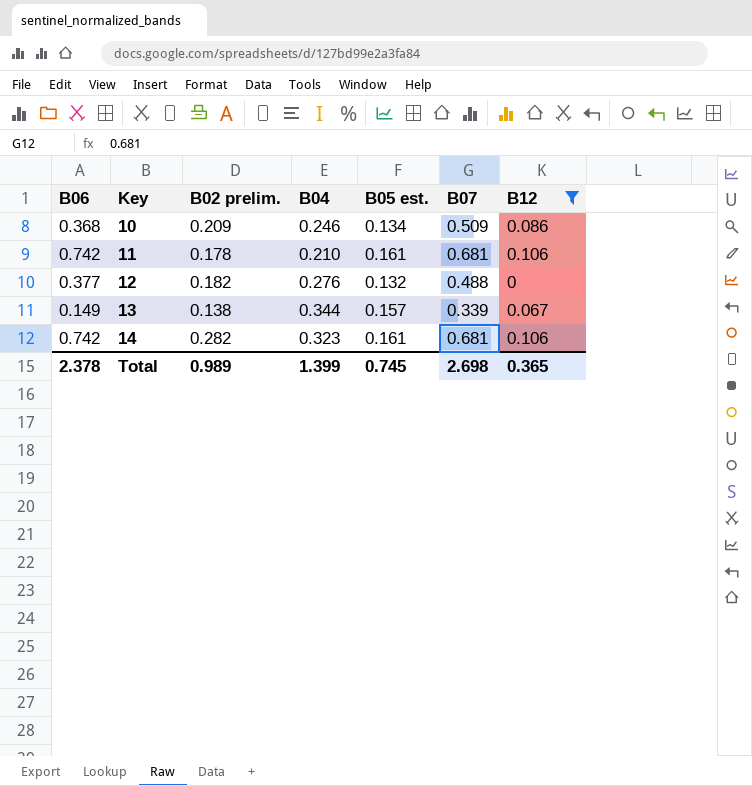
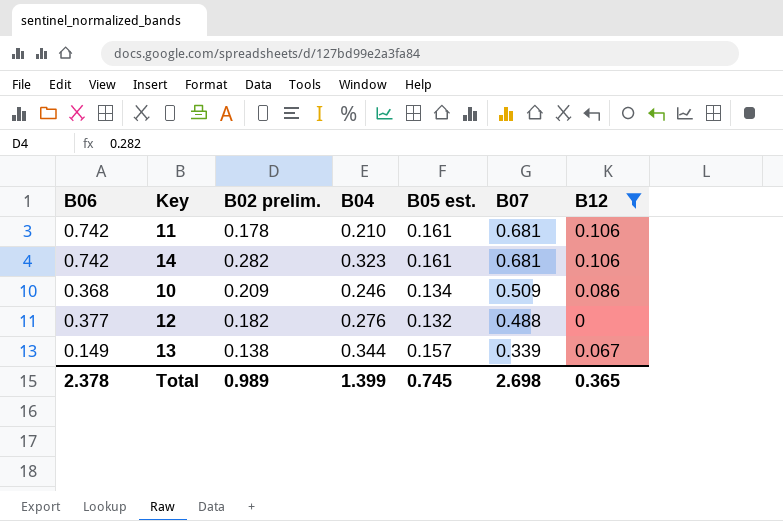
row order: Key ascending -> B07 descending

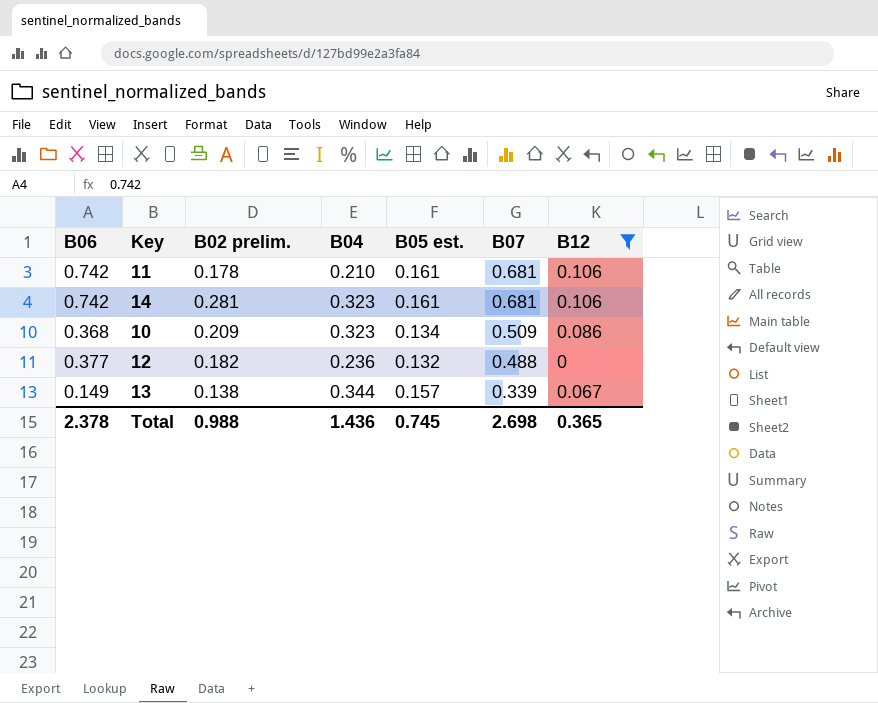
14 | B02 prelim.: 0.282 -> 0.281
10 | B04: 0.246 -> 0.323
12 | B04: 0.276 -> 0.236
Total | B02 prelim.: 0.989 -> 0.988
Total | B04: 1.399 -> 1.436

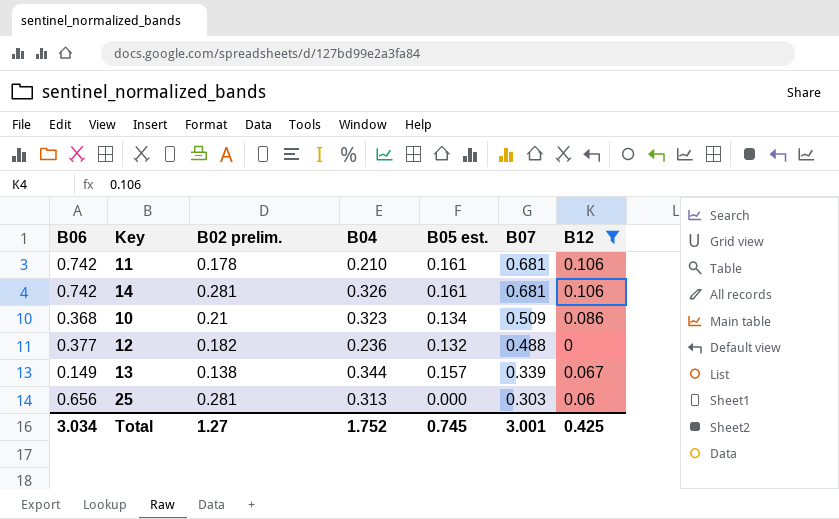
14 | B04: 0.323 -> 0.326
10 | B02 prelim.: 0.209 -> 0.21
row 25: none -> 0.656 | 0.281 | 0.313 | 0.000 | 0.303 | 0.06
Total | B06: 2.378 -> 3.034
Total | B02 prelim.: 0.988 -> 1.27
Total | B04: 1.436 -> 1.752
Total | B07: 2.698 -> 3.001
Total | B12: 0.365 -> 0.425

